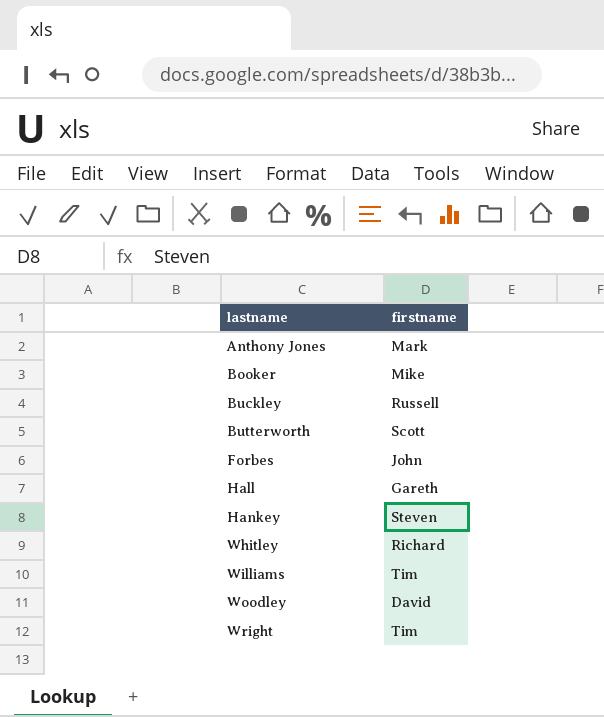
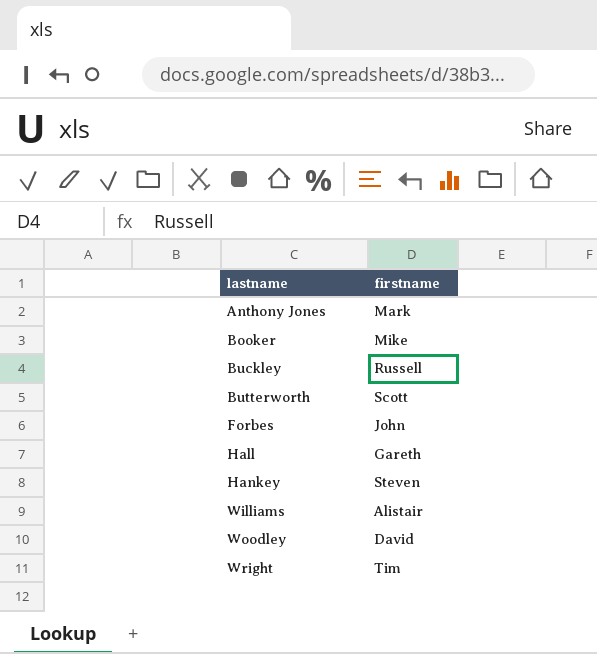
row Whitley: Richard -> none
Williams | firstname: Tim -> Alistair

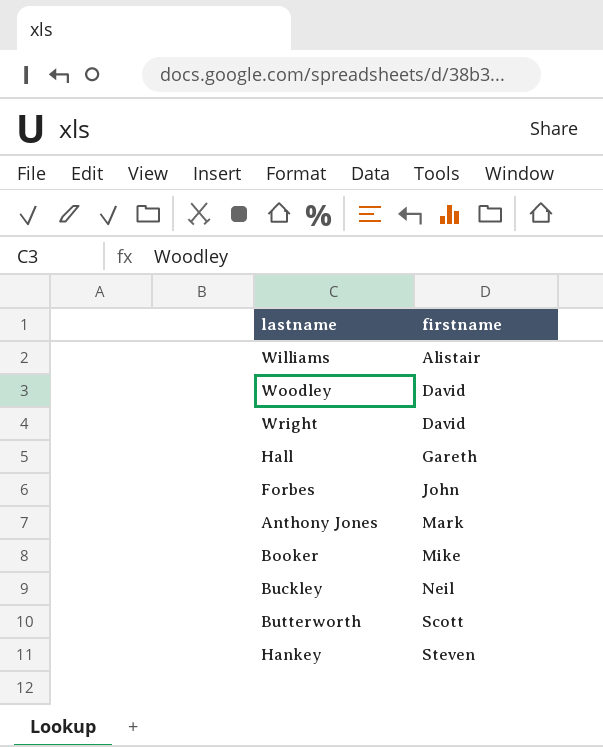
row order: lastname ascending -> firstname ascending
Wright | firstname: Tim -> David
Buckley | firstname: Russell -> Neil

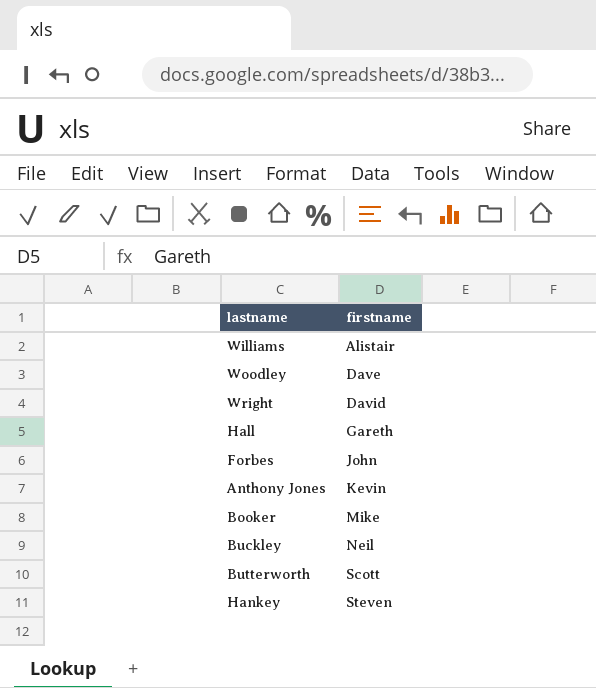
Woodley | firstname: David -> Dave
Anthony Jones | firstname: Mark -> Kevin

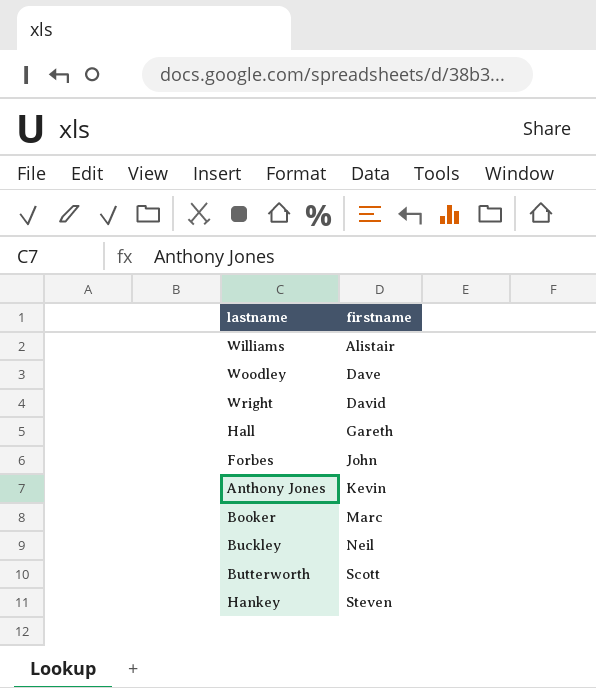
Booker | firstname: Mike -> Marc

